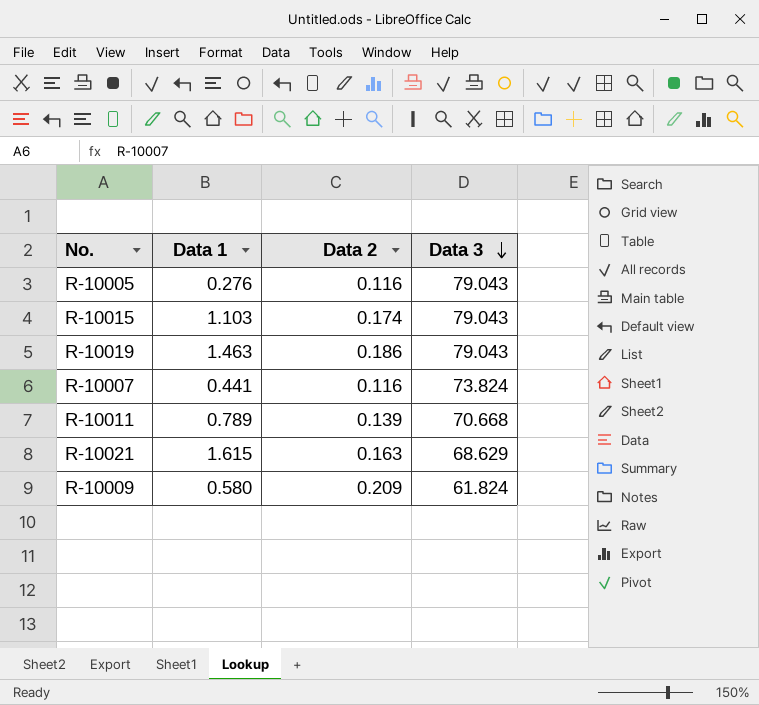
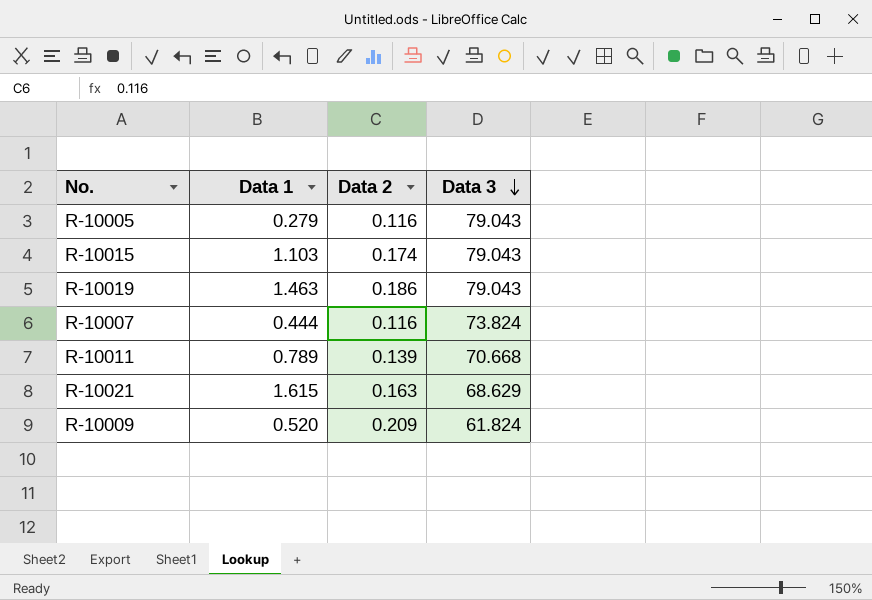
R-10005 | Data 1: 0.276 -> 0.279
R-10007 | Data 1: 0.441 -> 0.444
R-10009 | Data 1: 0.580 -> 0.520

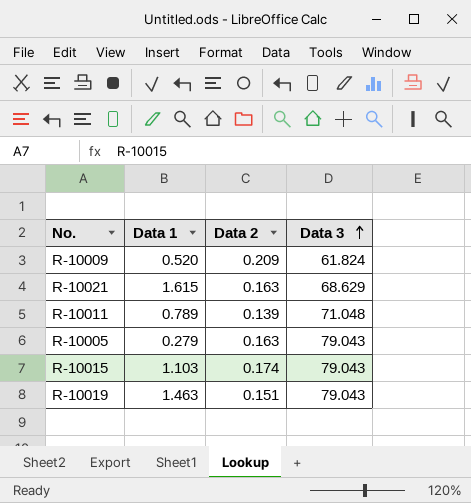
row order: Data 3 descending -> Data 3 ascending
row R-10007: 0.444 | 0.116 | 73.824 -> none
R-10011 | Data 3: 70.668 -> 71.048
R-10005 | Data 2: 0.116 -> 0.163
R-10019 | Data 2: 0.186 -> 0.151

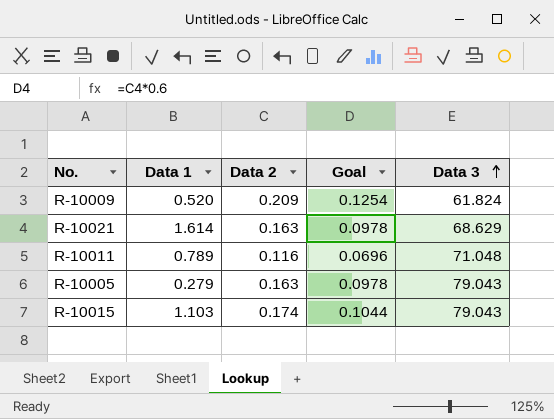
column Goal | formula: none -> [Data 2] * 0.6
row R-10019: 1.463 | 0.151 | 79.043 -> none
R-10021 | Data 1: 1.615 -> 1.614
R-10011 | Data 2: 0.139 -> 0.116

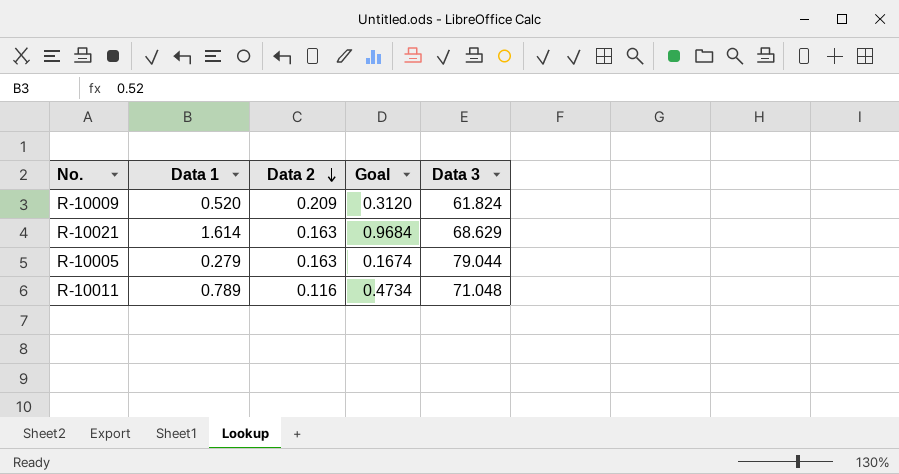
row order: Data 3 ascending -> Data 2 descending
column Goal | formula: [Data 2] * 0.6 -> [Data 1] * 0.6
row R-10015: 1.103 | 0.174 | 0.1044 | 79.043 -> none
R-10005 | Data 3: 79.043 -> 79.044

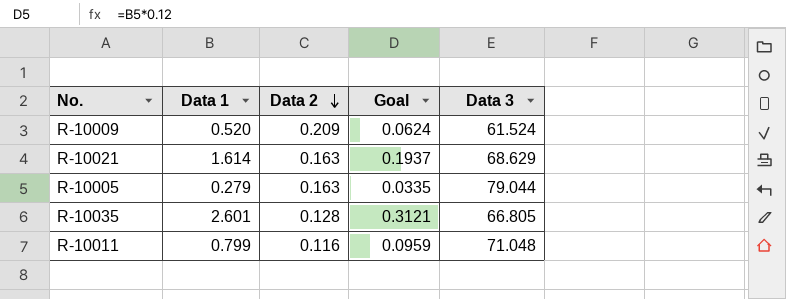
column Goal | formula: [Data 1] * 0.6 -> [Data 1] * 0.12
R-10009 | Data 3: 61.824 -> 61.524
row R-10035: none -> 2.601 | 0.128 | 0.3121 | 66.805
R-10011 | Data 1: 0.789 -> 0.799

